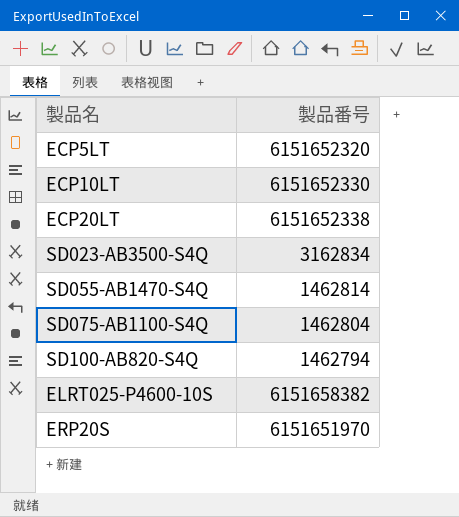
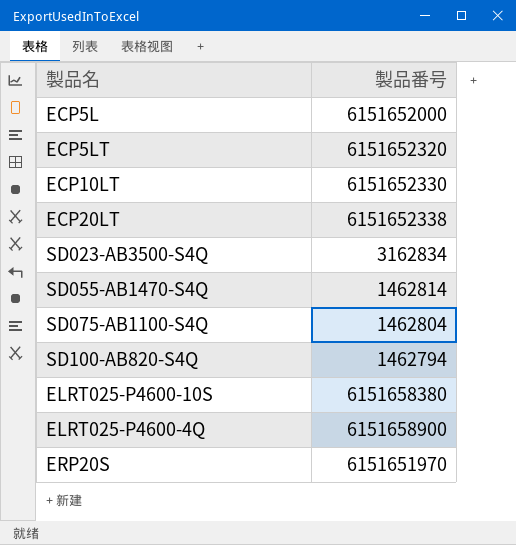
row ECP5L: none -> 6151652000
ELRT025-P4600-10S | 製品番号: 6151658382 -> 6151658380
row ELRT025-P4600-4Q: none -> 6151658900

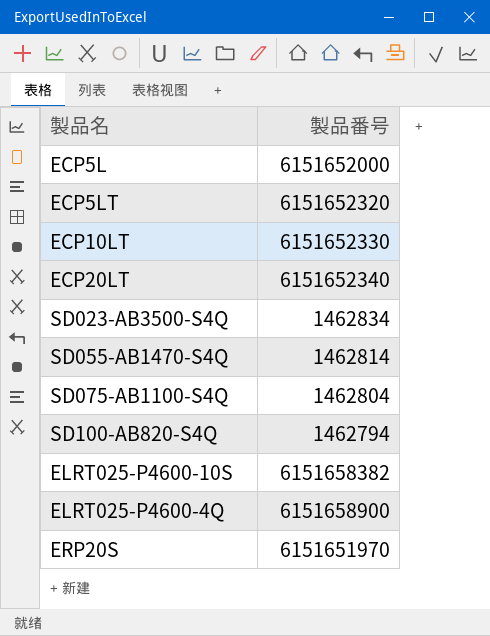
ECP20LT | 製品番号: 6151652338 -> 6151652340
SD023-AB3500-S4Q | 製品番号: 3162834 -> 1462834
ELRT025-P4600-10S | 製品番号: 6151658380 -> 6151658382

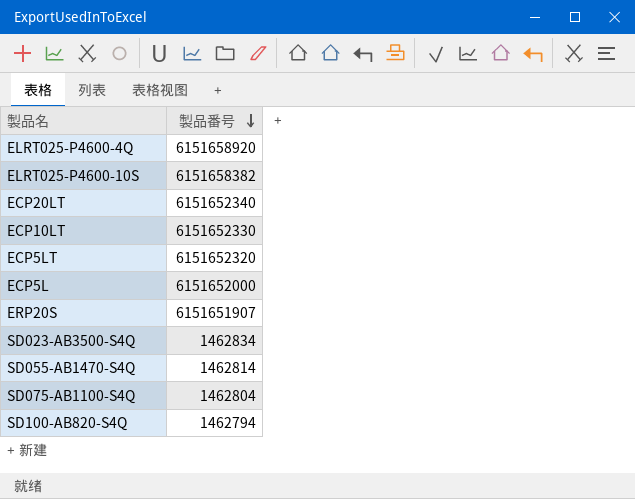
row order: none -> 製品番号 descending
ELRT025-P4600-4Q | 製品番号: 6151658900 -> 6151658920
ERP20S | 製品番号: 6151651970 -> 6151651907

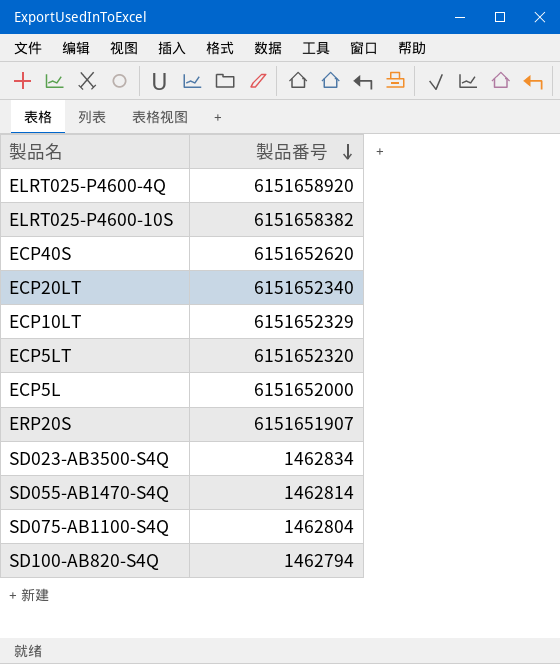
row ECP40S: none -> 6151652620
ECP10LT | 製品番号: 6151652330 -> 6151652329

